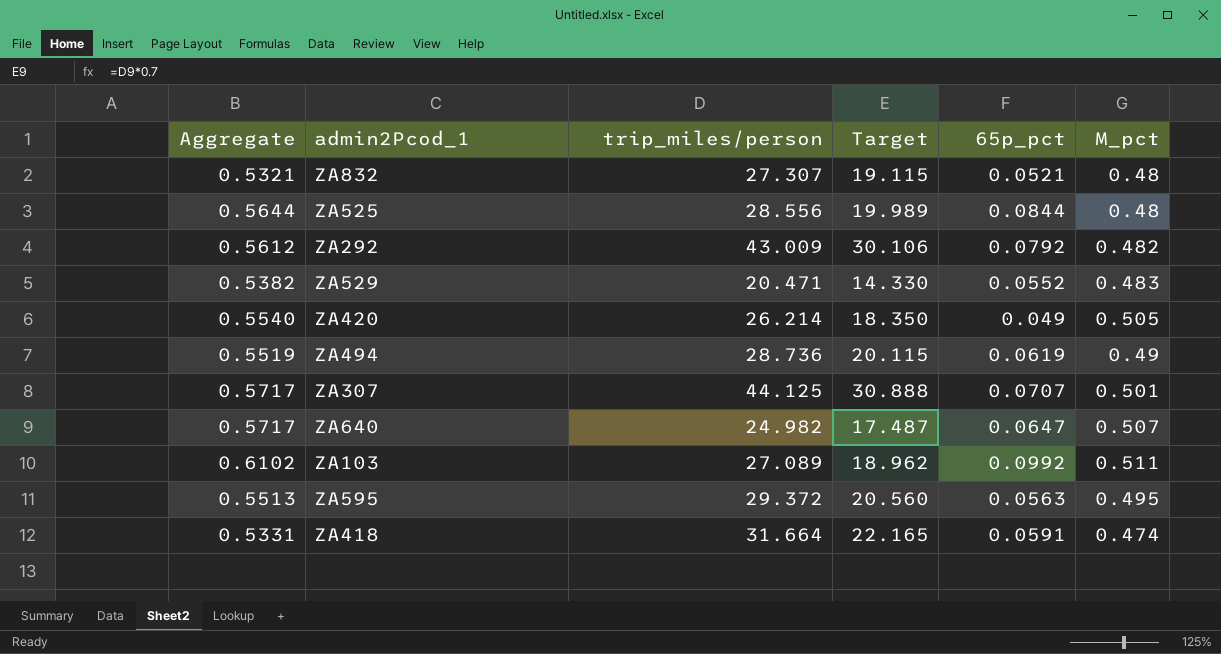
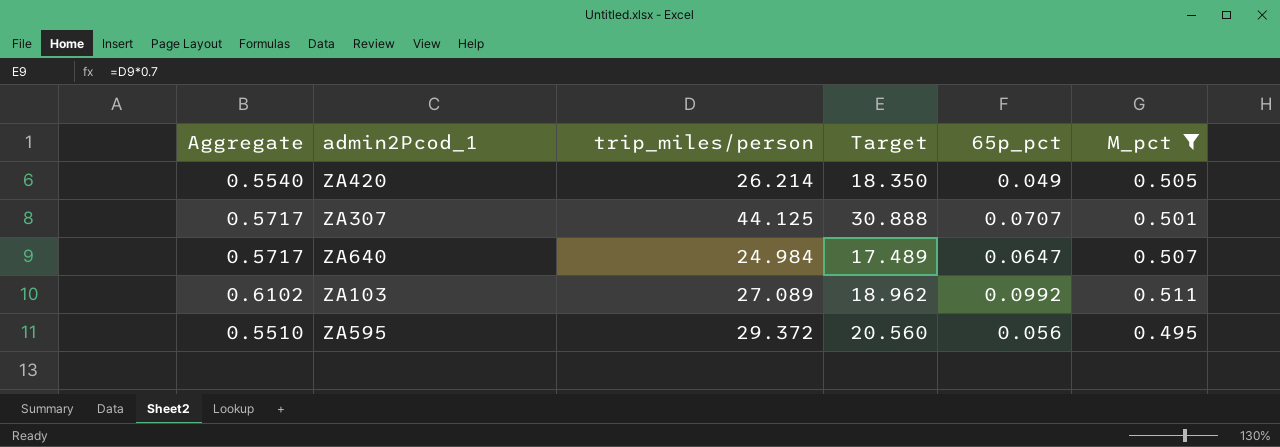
filter: none -> M_pct >= 0.495
ZA640 | trip_miles/person: 24.982 -> 24.984
ZA640 | Target: 17.487 -> 17.489
ZA595 | Aggregate: 0.5513 -> 0.5510
ZA595 | 65p_pct: 0.0563 -> 0.056

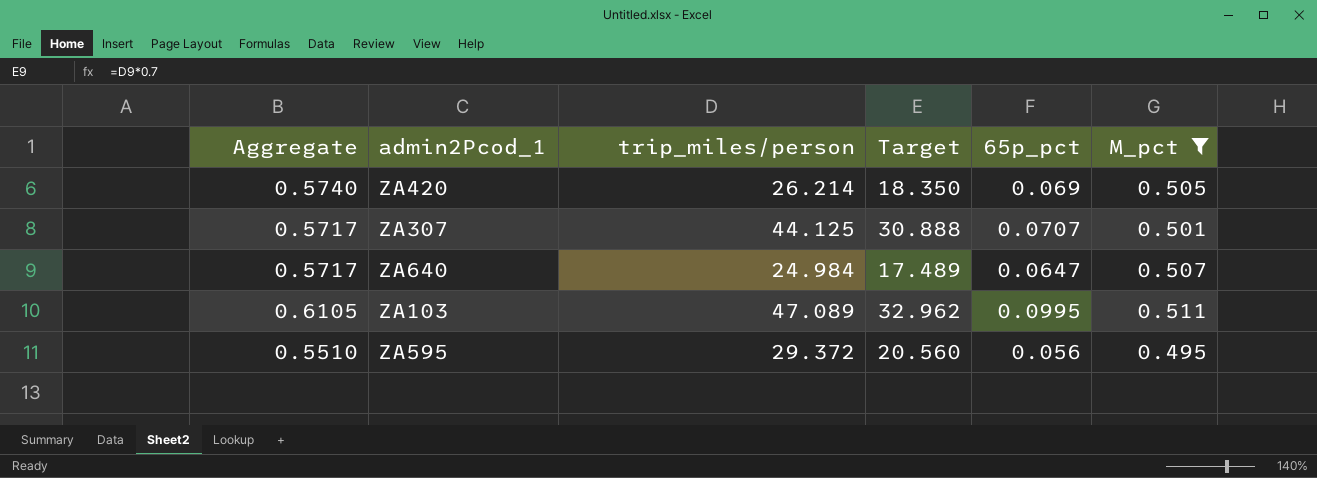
ZA420 | Aggregate: 0.5540 -> 0.5740
ZA420 | 65p_pct: 0.049 -> 0.069
ZA103 | Aggregate: 0.6102 -> 0.6105
ZA103 | trip_miles/person: 27.089 -> 47.089
ZA103 | Target: 18.962 -> 32.962
ZA103 | 65p_pct: 0.0992 -> 0.0995

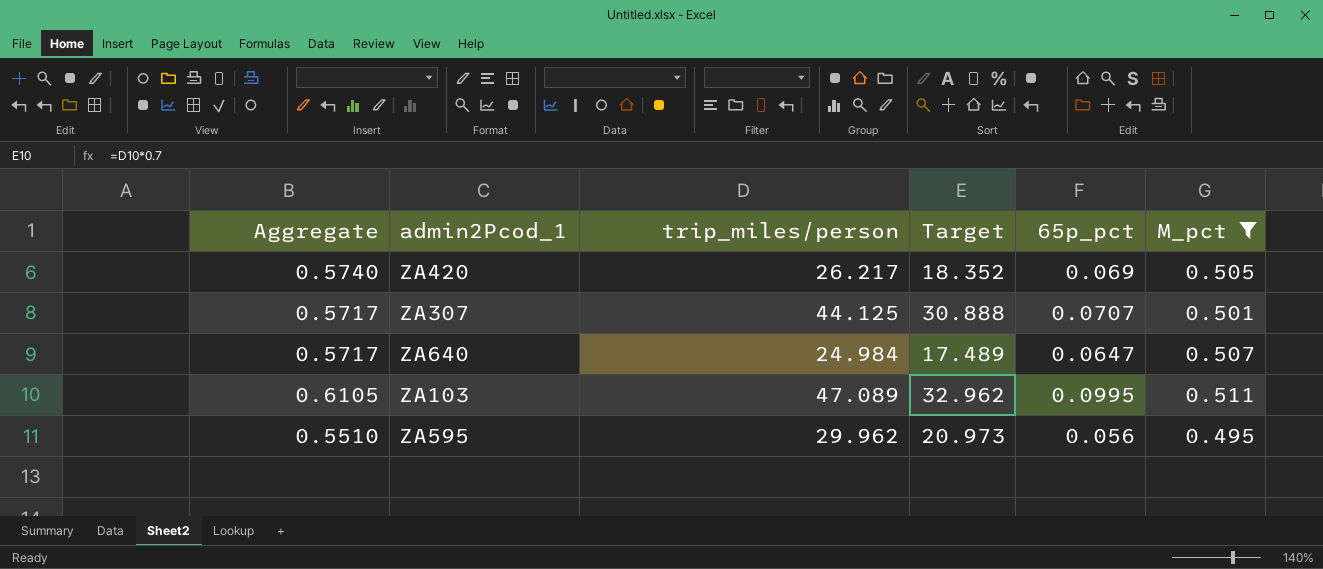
ZA420 | trip_miles/person: 26.214 -> 26.217
ZA420 | Target: 18.350 -> 18.352
ZA595 | trip_miles/person: 29.372 -> 29.962
ZA595 | Target: 20.560 -> 20.973

